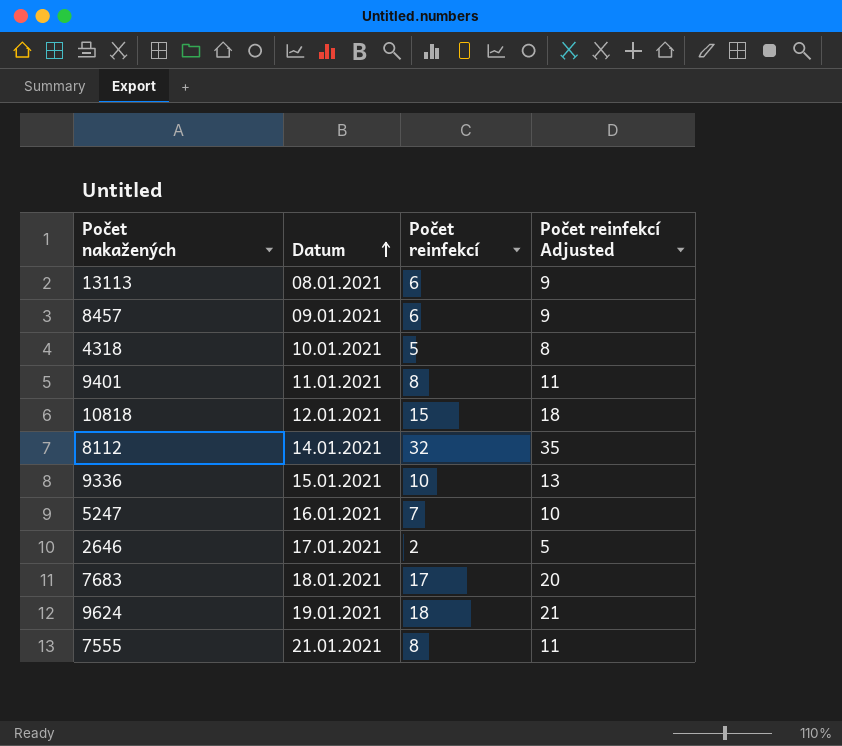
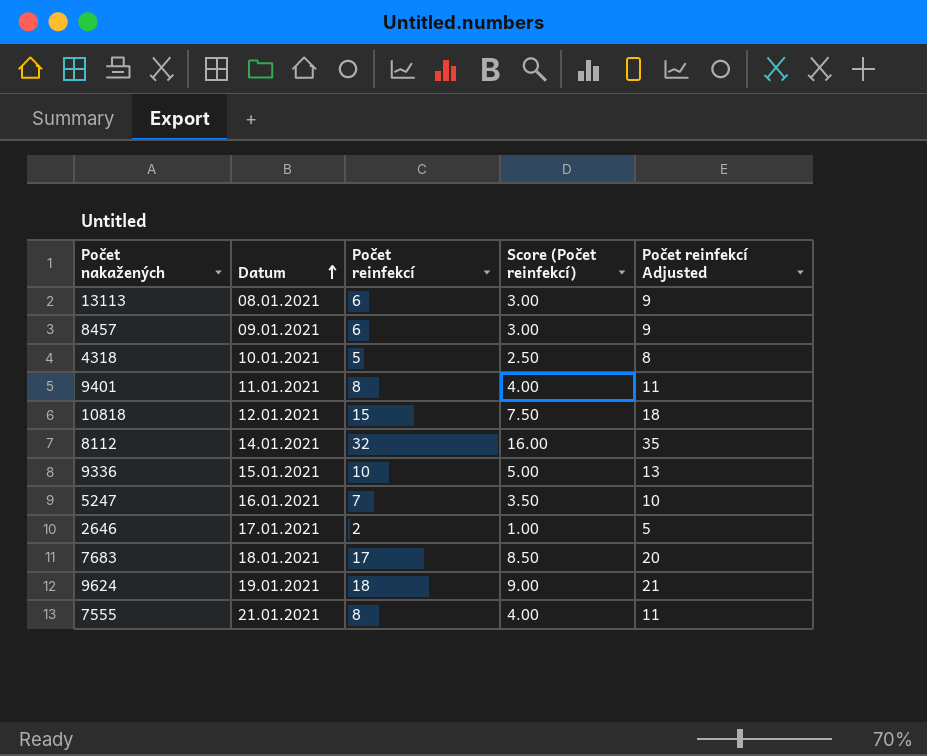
column Score (Počet reinfekcí) | formula: none -> [Počet reinfekcí] * 0.5

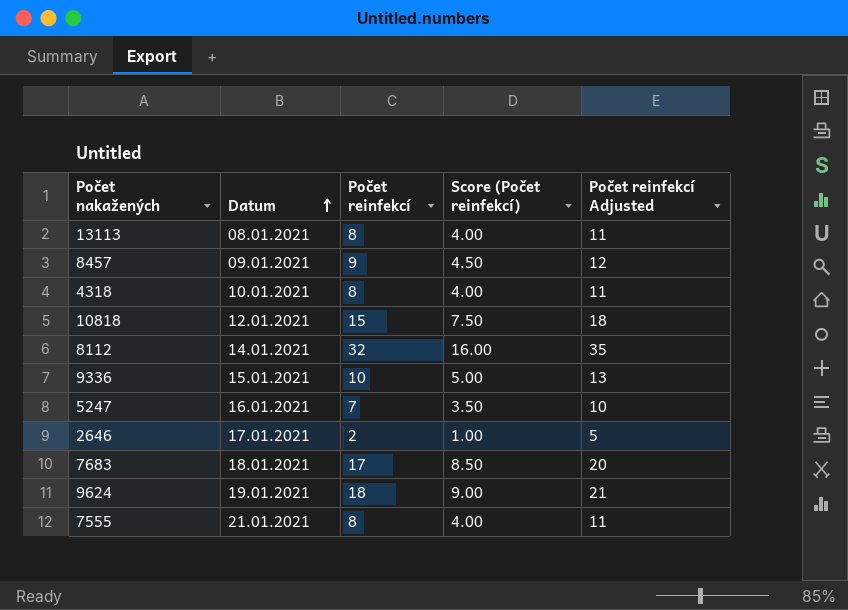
row 9401: 11.01.2021 | 8 | 4.00 | 11 -> none
13113 | Počet reinfekcí: 6 -> 8
13113 | Score (Počet reinfekcí): 3.00 -> 4.00
13113 | Počet reinfekcí Adjusted: 9 -> 11
8457 | Počet reinfekcí: 6 -> 9
8457 | Score (Počet reinfekcí): 3.00 -> 4.50
8457 | Počet reinfekcí Adjusted: 9 -> 12
4318 | Počet reinfekcí: 5 -> 8
4318 | Score (Počet reinfekcí): 2.50 -> 4.00
4318 | Počet reinfekcí Adjusted: 8 -> 11

